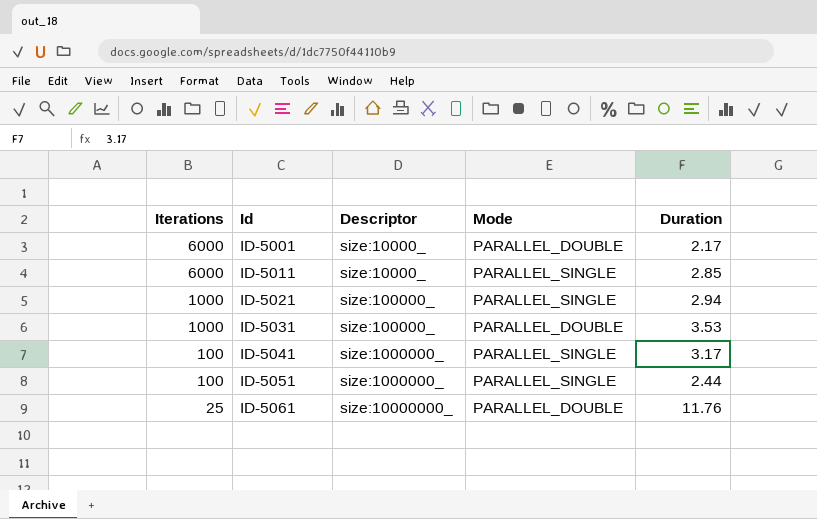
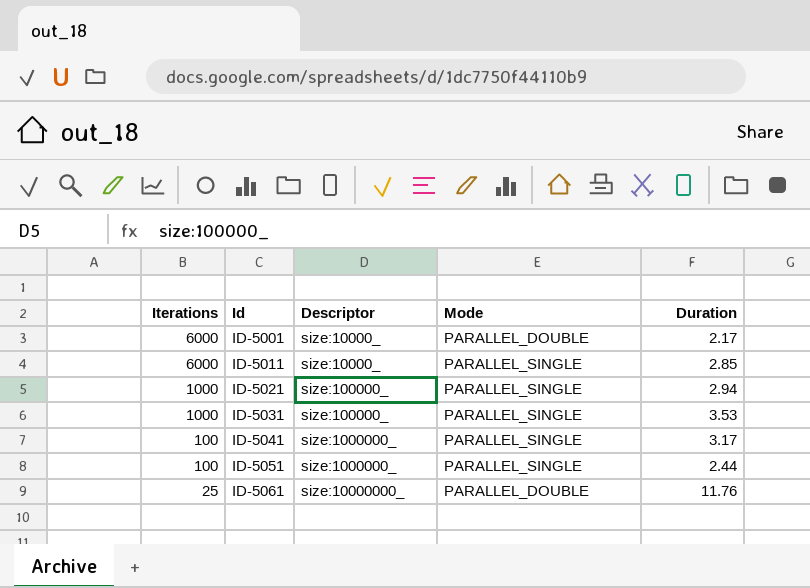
ID-5031 | Mode: PARALLEL_DOUBLE -> PARALLEL_SINGLE

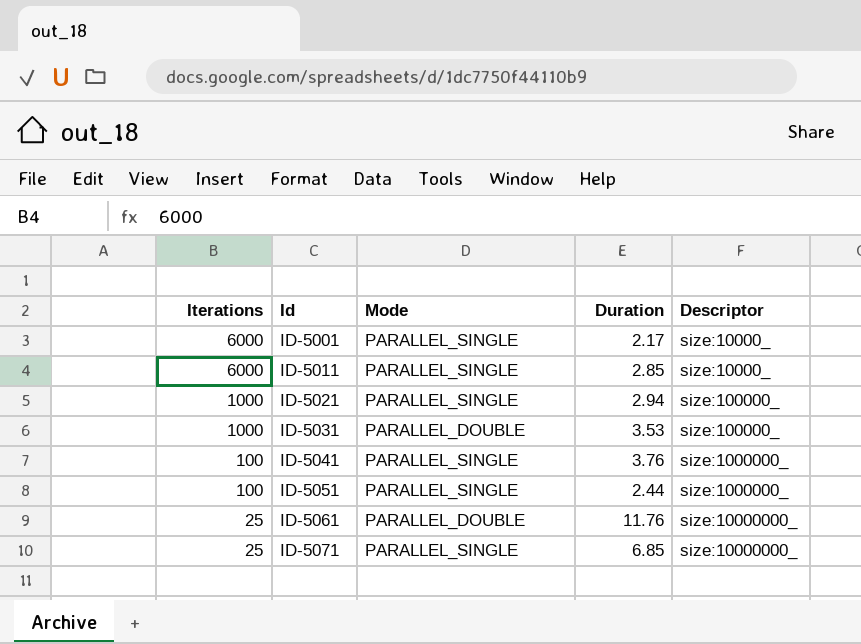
column Descriptor | position: 3 -> 5
ID-5001 | Mode: PARALLEL_DOUBLE -> PARALLEL_SINGLE
ID-5031 | Mode: PARALLEL_SINGLE -> PARALLEL_DOUBLE
ID-5041 | Duration: 3.17 -> 3.76
row ID-5071: none -> 25 | PARALLEL_SINGLE | 6.85 | size:10000000_

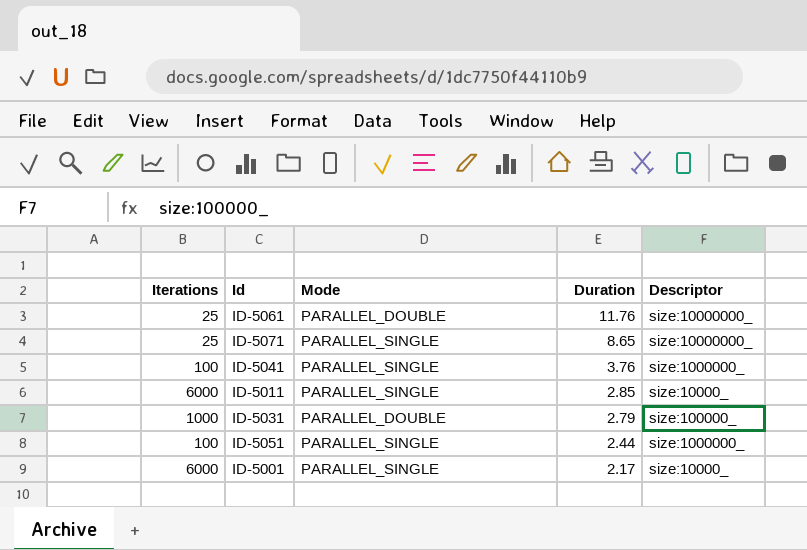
row order: Iterations descending -> Duration descending
row ID-5021: 1000 | PARALLEL_SINGLE | 2.94 | size:100000_ -> none
ID-5071 | Duration: 6.85 -> 8.65
ID-5031 | Duration: 3.53 -> 2.79

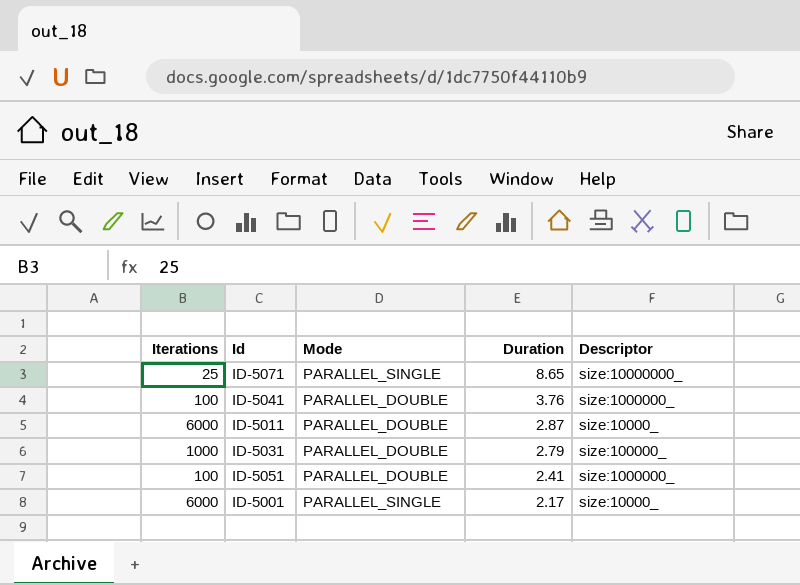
row ID-5061: 25 | PARALLEL_DOUBLE | 11.76 | size:10000000_ -> none
ID-5041 | Mode: PARALLEL_SINGLE -> PARALLEL_DOUBLE
ID-5011 | Mode: PARALLEL_SINGLE -> PARALLEL_DOUBLE
ID-5011 | Duration: 2.85 -> 2.87
ID-5051 | Mode: PARALLEL_SINGLE -> PARALLEL_DOUBLE
ID-5051 | Duration: 2.44 -> 2.41

